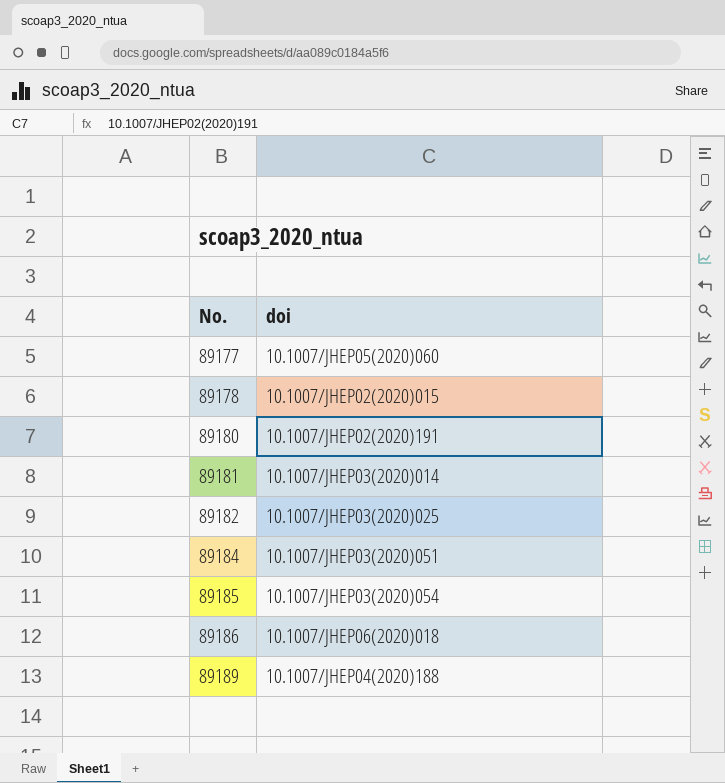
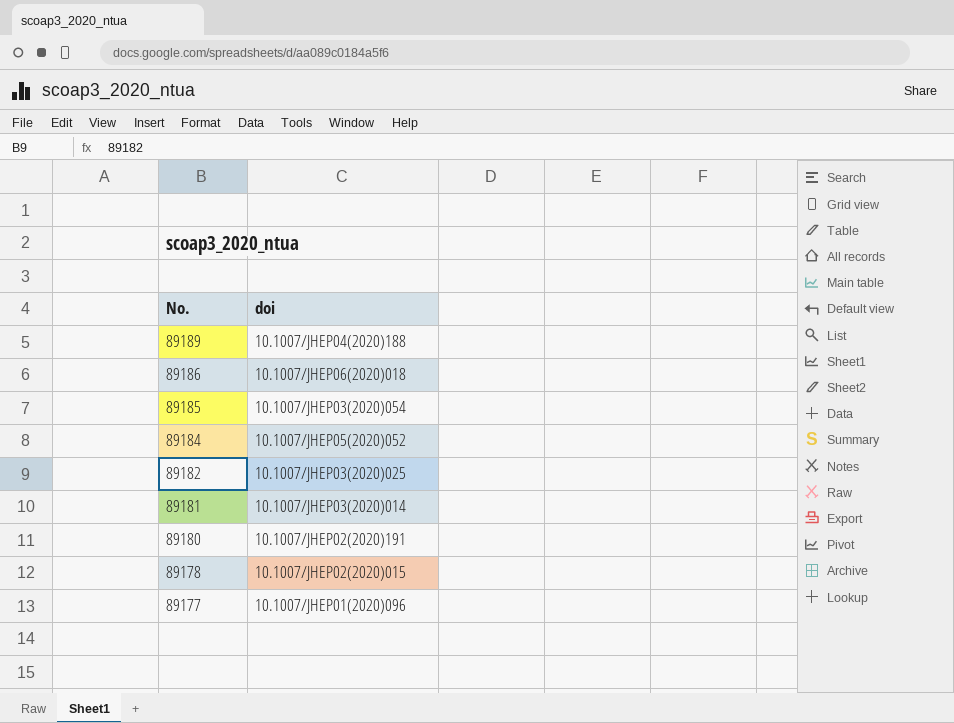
row order: No. ascending -> No. descending
89184 | doi: 10.1007/JHEP03(2020)051 -> 10.1007/JHEP05(2020)052
89177 | doi: 10.1007/JHEP05(2020)060 -> 10.1007/JHEP01(2020)096

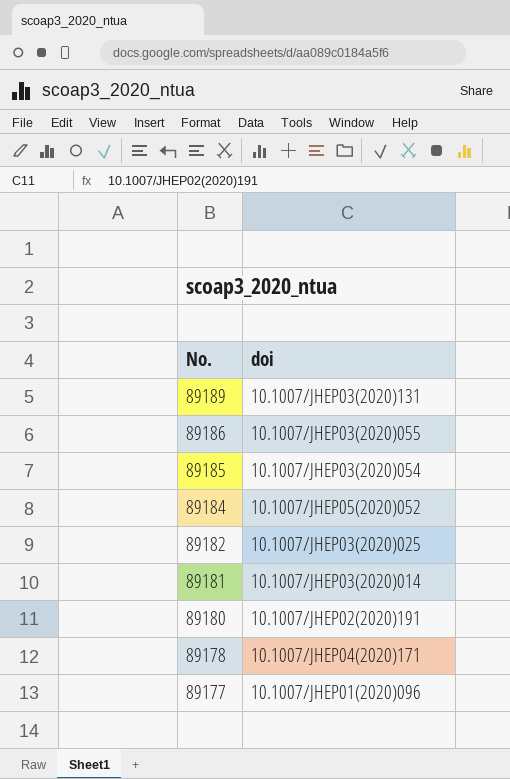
89189 | doi: 10.1007/JHEP04(2020)188 -> 10.1007/JHEP03(2020)131
89186 | doi: 10.1007/JHEP06(2020)018 -> 10.1007/JHEP03(2020)055
89178 | doi: 10.1007/JHEP02(2020)015 -> 10.1007/JHEP04(2020)171

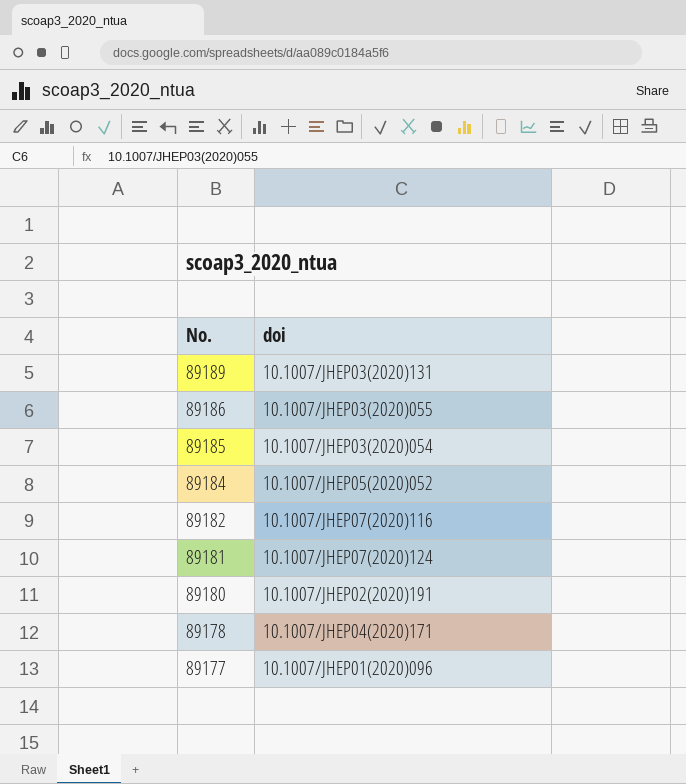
89182 | doi: 10.1007/JHEP03(2020)025 -> 10.1007/JHEP07(2020)116
89181 | doi: 10.1007/JHEP03(2020)014 -> 10.1007/JHEP07(2020)124

